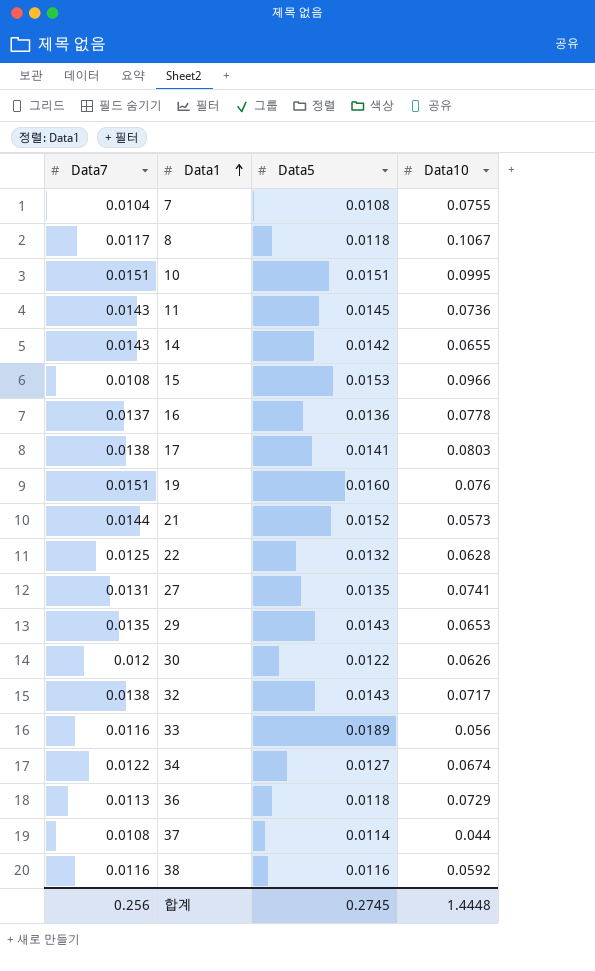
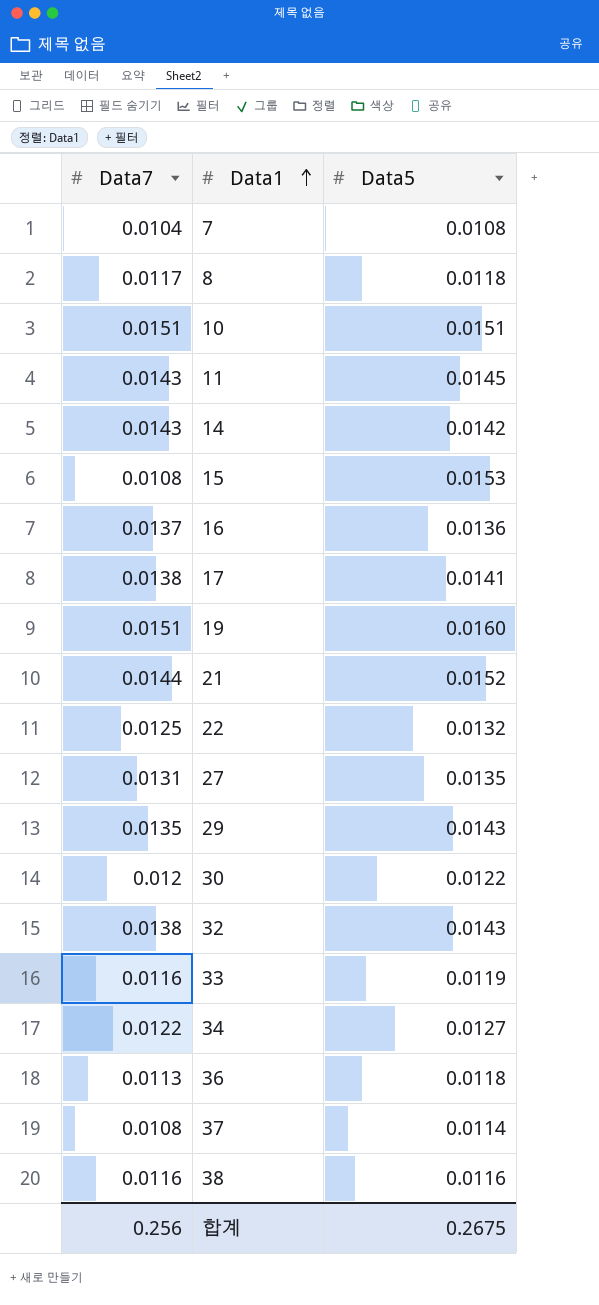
column Data10 | position: 4 -> none
33 | Data5: 0.0189 -> 0.0119
합계 | Data5: 0.2745 -> 0.2675

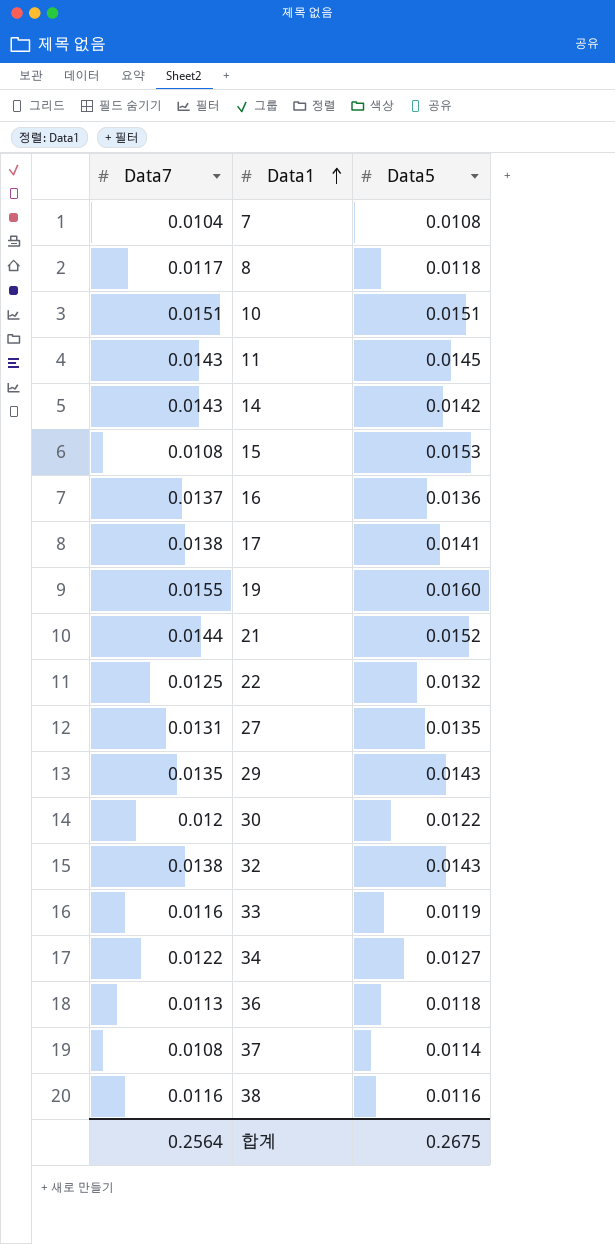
19 | Data7: 0.0151 -> 0.0155
합계 | Data7: 0.256 -> 0.2564

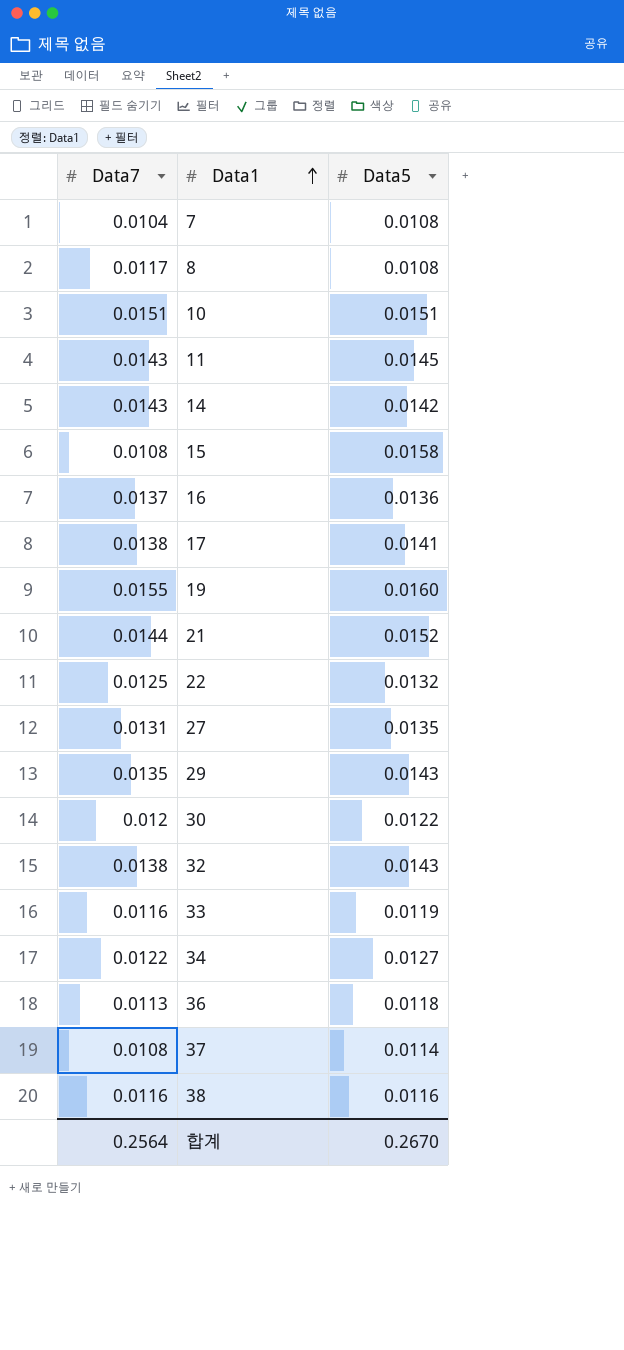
8 | Data5: 0.0118 -> 0.0108
15 | Data5: 0.0153 -> 0.0158
합계 | Data5: 0.2675 -> 0.2670

